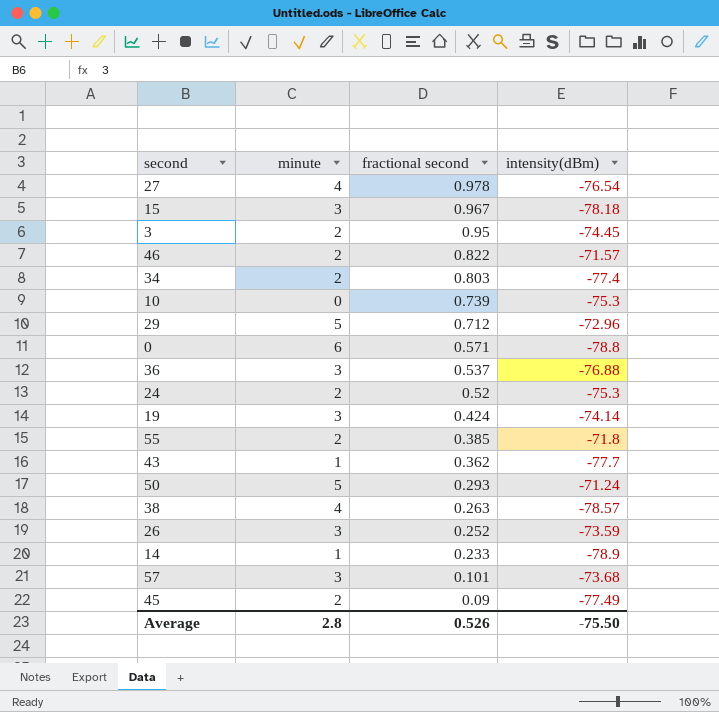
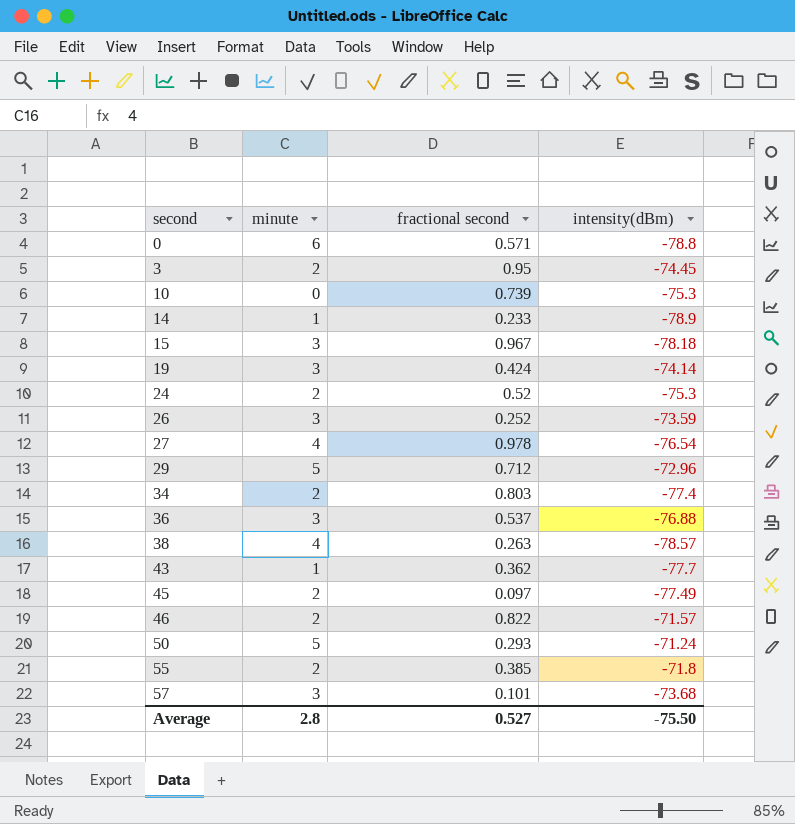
row order: fractional second descending -> second ascending
45 | fractional second: 0.09 -> 0.097
Average | fractional second: 0.526 -> 0.527

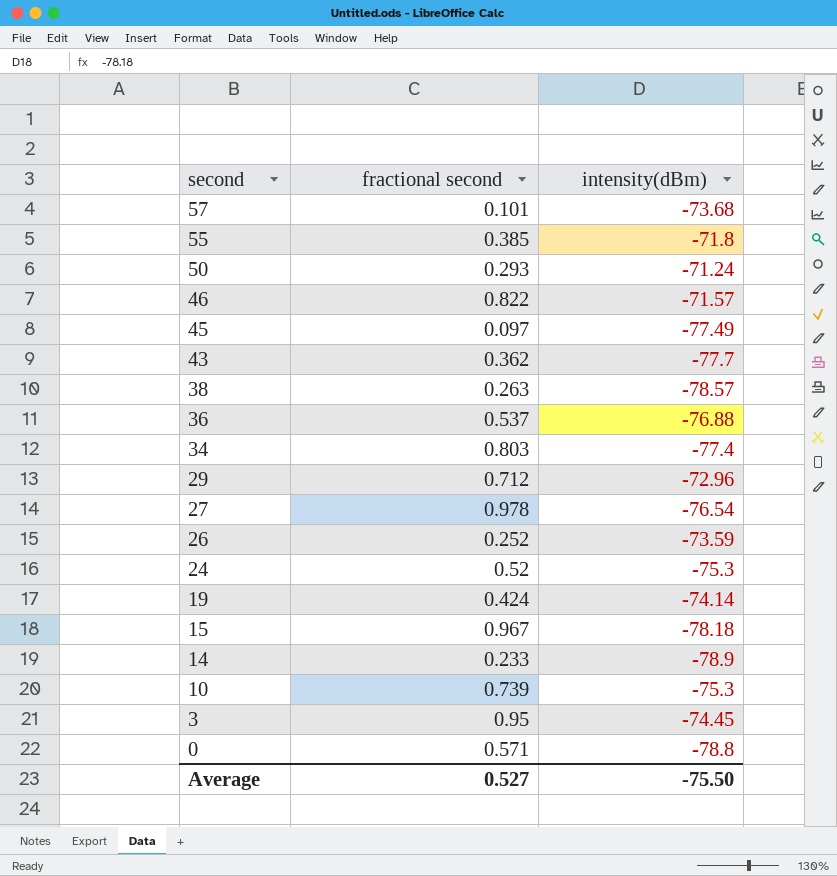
row order: second ascending -> second descending
column minute | position: 2 -> none

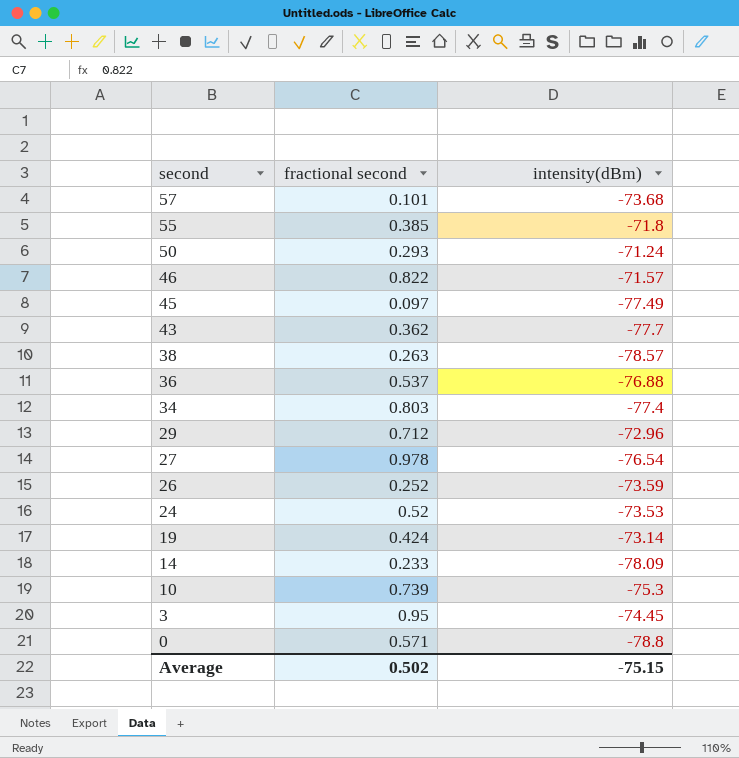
row 15: 0.967 | -78.18 -> none
24 | intensity(dBm): -75.3 -> -73.53
19 | intensity(dBm): -74.14 -> -73.14
14 | intensity(dBm): -78.9 -> -78.09
Average | fractional second: 0.527 -> 0.502
Average | intensity(dBm): -75.50 -> -75.15

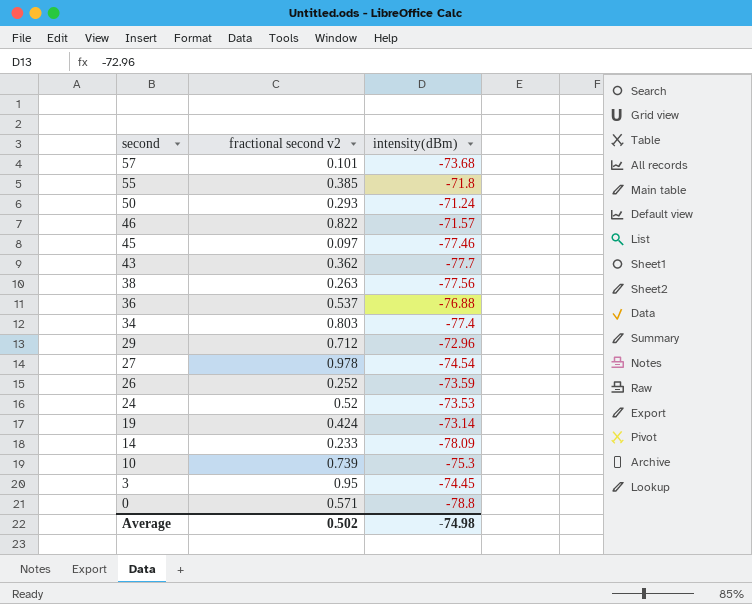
column name: fractional second -> fractional second v2
45 | intensity(dBm): -77.49 -> -77.46
38 | intensity(dBm): -78.57 -> -77.56
27 | intensity(dBm): -76.54 -> -74.54
Average | intensity(dBm): -75.15 -> -74.98

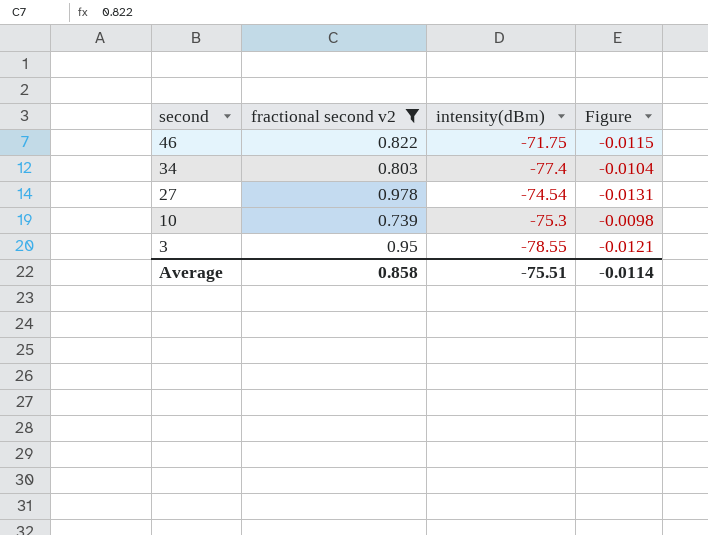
filter: none -> fractional second v2 >= 0.739
column Figure | formula: none -> [fractional second v2] / [intensity(dBm)]
46 | intensity(dBm): -71.57 -> -71.75
3 | intensity(dBm): -74.45 -> -78.55
Average | fractional second v2: 0.502 -> 0.858
Average | intensity(dBm): -74.98 -> -75.51

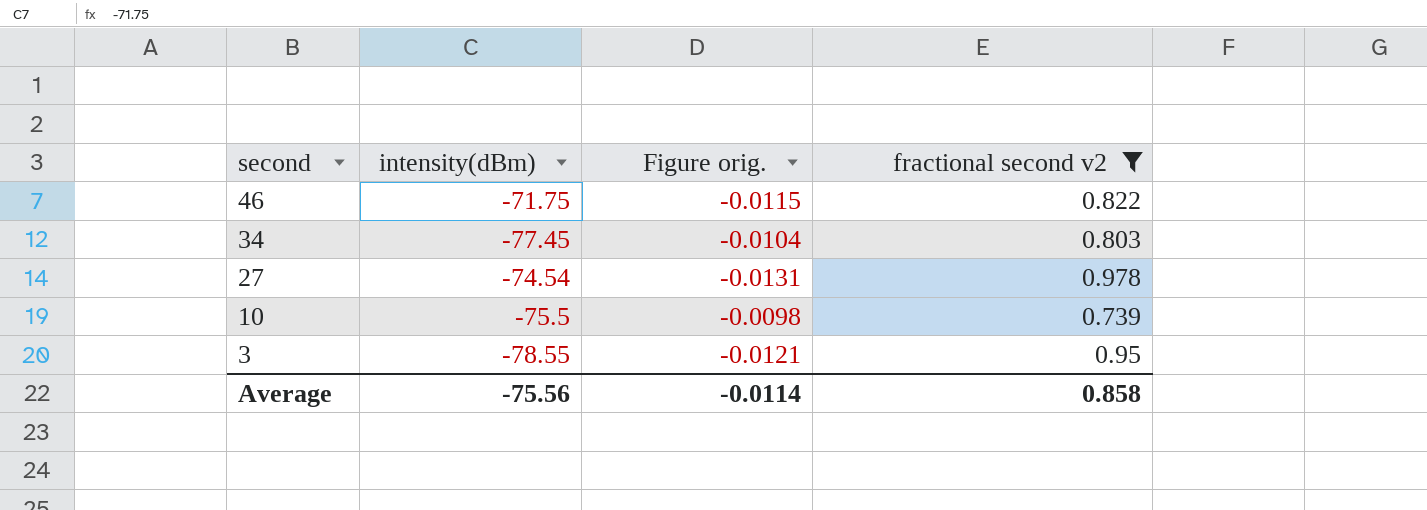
column name: Figure -> Figure orig.
column fractional second v2 | position: 2 -> 4
34 | intensity(dBm): -77.4 -> -77.45
10 | intensity(dBm): -75.3 -> -75.5
Average | intensity(dBm): -75.51 -> -75.56

